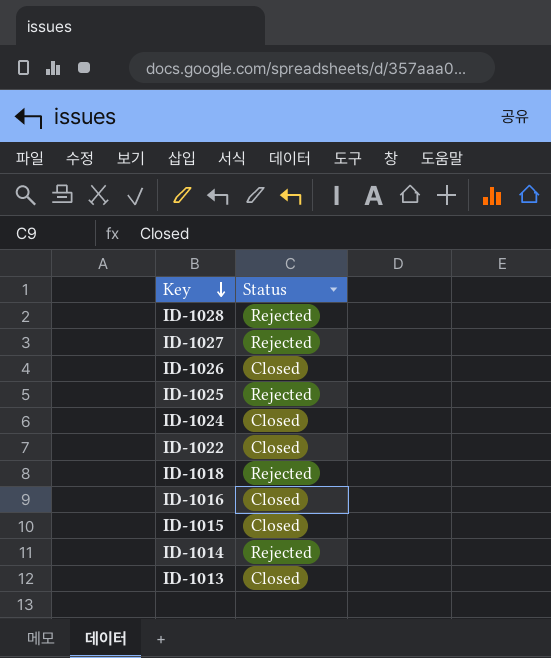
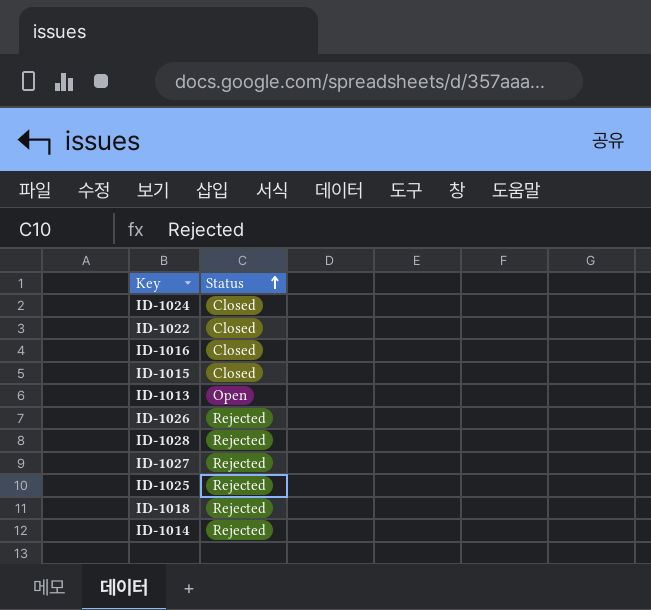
row order: Key descending -> Status ascending
ID-1013 | Status: Closed -> Open
ID-1026 | Status: Closed -> Rejected

